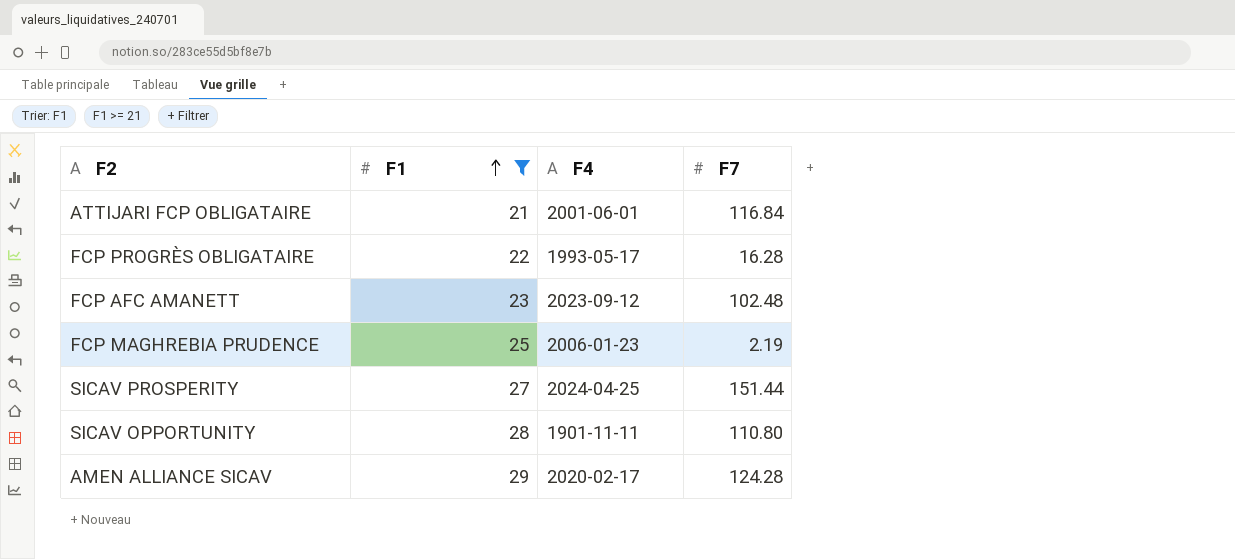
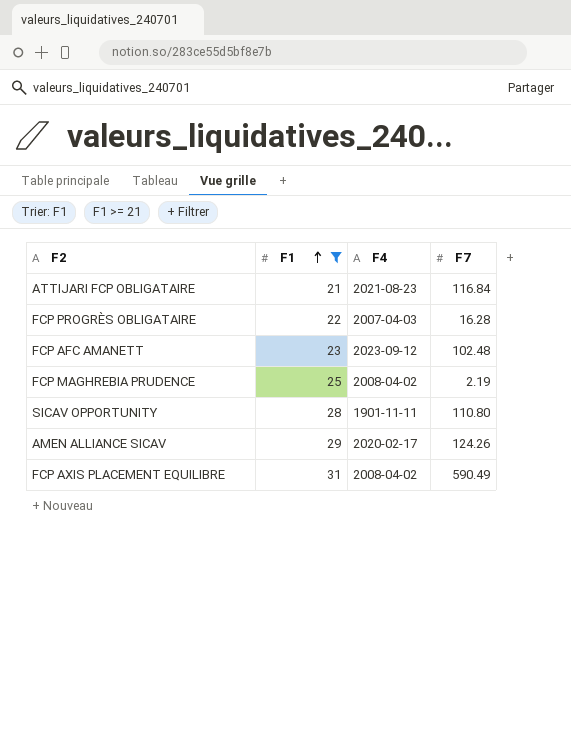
row SICAV PROSPERITY: 27 | 2024-04-25 | 151.44 -> none
ATTIJARI FCP OBLIGATAIRE | F4: 2001-06-01 -> 2021-08-23
FCP PROGRÈS OBLIGATAIRE | F4: 1993-05-17 -> 2007-04-03
FCP MAGHREBIA PRUDENCE | F4: 2006-01-23 -> 2008-04-02
AMEN ALLIANCE SICAV | F7: 124.28 -> 124.26
row FCP AXIS PLACEMENT EQUILIBRE: none -> 31 | 2008-04-02 | 590.49

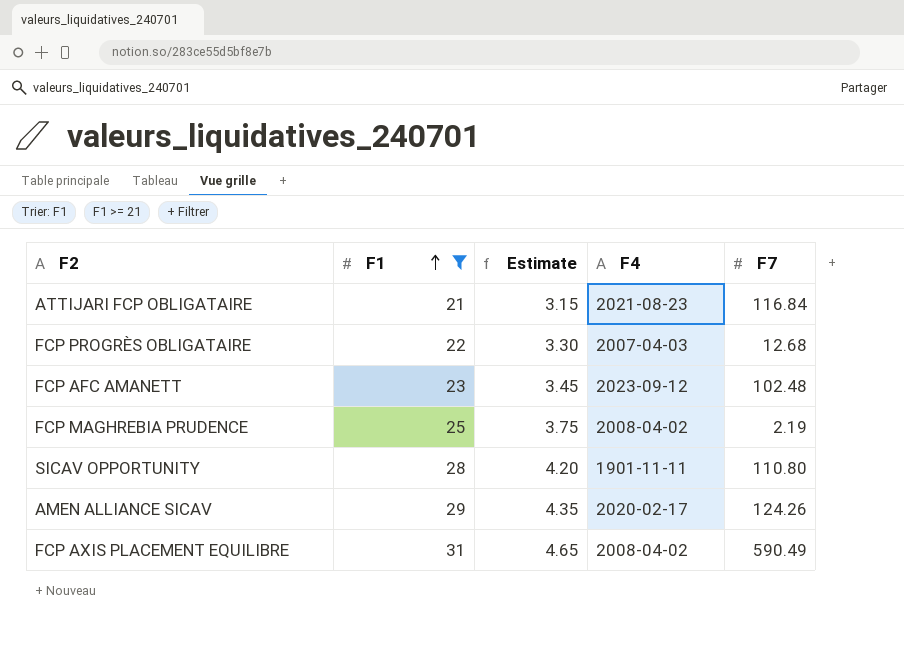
column Estimate | formula: none -> [F1] * 0.15
FCP PROGRÈS OBLIGATAIRE | F7: 16.28 -> 12.68

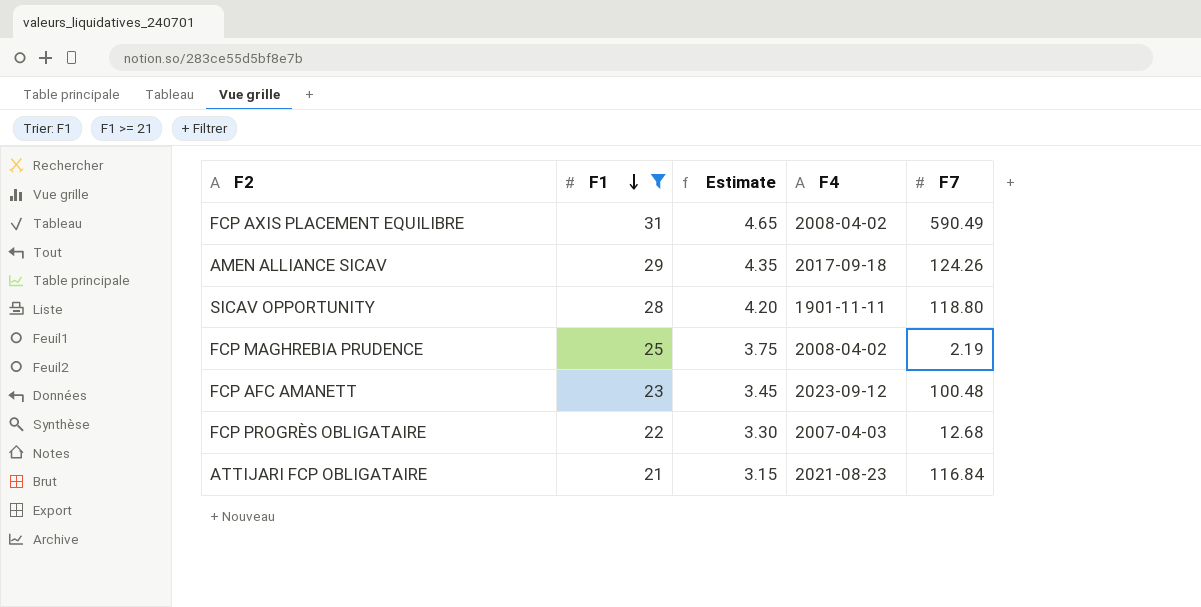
row order: F1 ascending -> F1 descending
AMEN ALLIANCE SICAV | F4: 2020-02-17 -> 2017-09-18
SICAV OPPORTUNITY | F7: 110.80 -> 118.80
FCP AFC AMANETT | F7: 102.48 -> 100.48

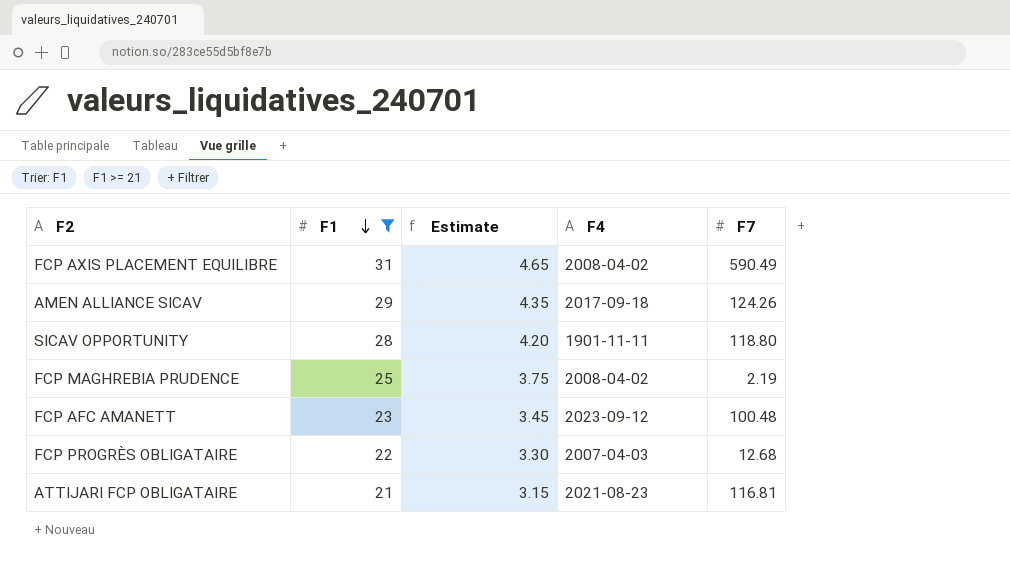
ATTIJARI FCP OBLIGATAIRE | F7: 116.84 -> 116.81

